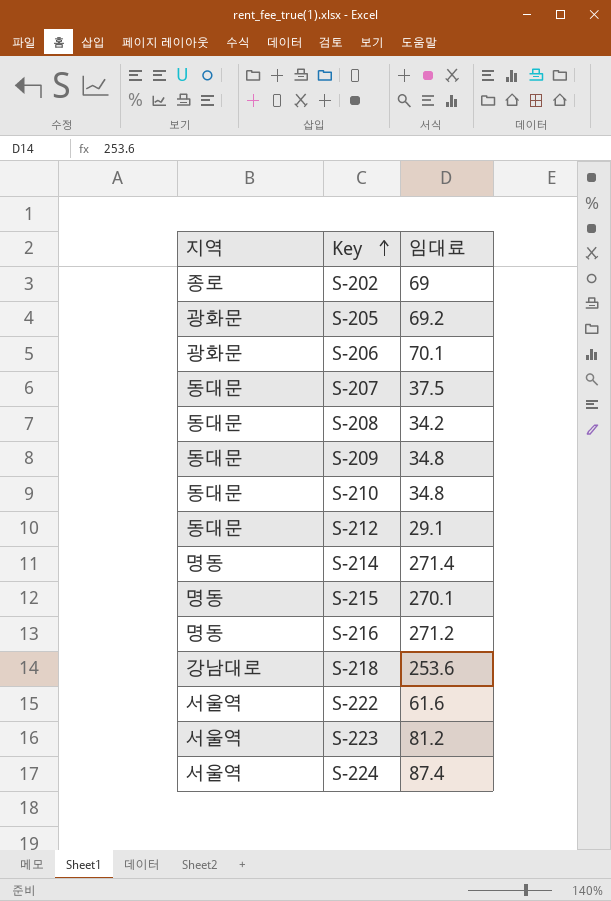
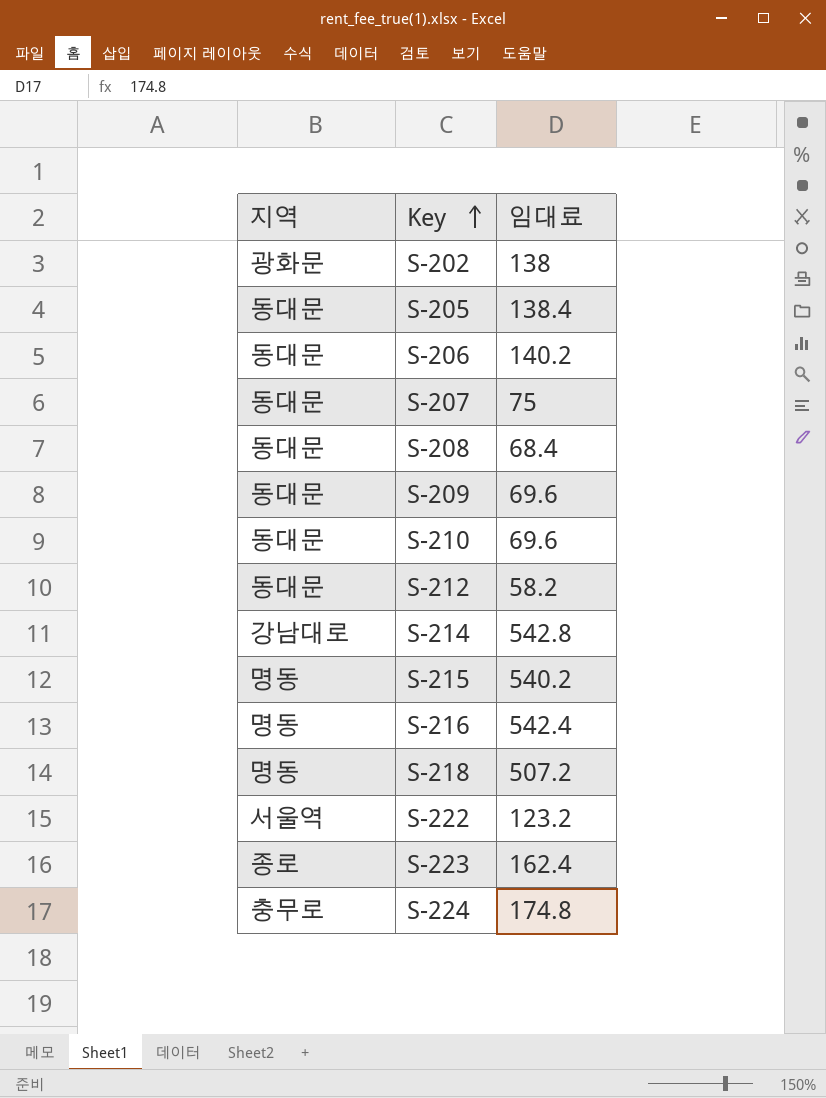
S-202 | 지역: 종로 -> 광화문
S-202 | 임대료: 69 -> 138
S-205 | 지역: 광화문 -> 동대문
S-205 | 임대료: 69.2 -> 138.4
S-206 | 지역: 광화문 -> 동대문
S-206 | 임대료: 70.1 -> 140.2
S-207 | 임대료: 37.5 -> 75
S-208 | 임대료: 34.2 -> 68.4
S-209 | 임대료: 34.8 -> 69.6
S-210 | 임대료: 34.8 -> 69.6
S-212 | 임대료: 29.1 -> 58.2
S-214 | 지역: 명동 -> 강남대로
S-214 | 임대료: 271.4 -> 542.8
S-215 | 임대료: 270.1 -> 540.2
S-216 | 임대료: 271.2 -> 542.4
S-218 | 지역: 강남대로 -> 명동
S-218 | 임대료: 253.6 -> 507.2
S-222 | 임대료: 61.6 -> 123.2
S-223 | 지역: 서울역 -> 종로
S-223 | 임대료: 81.2 -> 162.4
S-224 | 지역: 서울역 -> 충무로
S-224 | 임대료: 87.4 -> 174.8

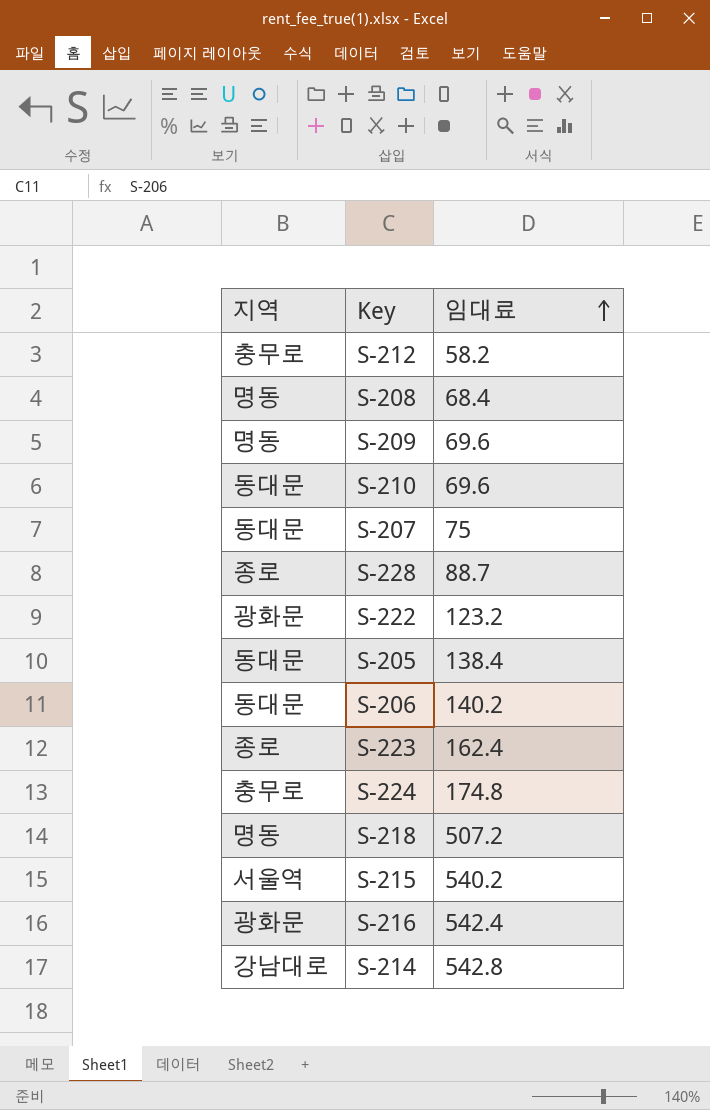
row order: Key ascending -> 임대료 ascending
row S-202: 광화문 | 138 -> none
S-212 | 지역: 동대문 -> 충무로
S-208 | 지역: 동대문 -> 명동
S-209 | 지역: 동대문 -> 명동
row S-228: none -> 종로 | 88.7
S-222 | 지역: 서울역 -> 광화문
S-215 | 지역: 명동 -> 서울역
S-216 | 지역: 명동 -> 광화문

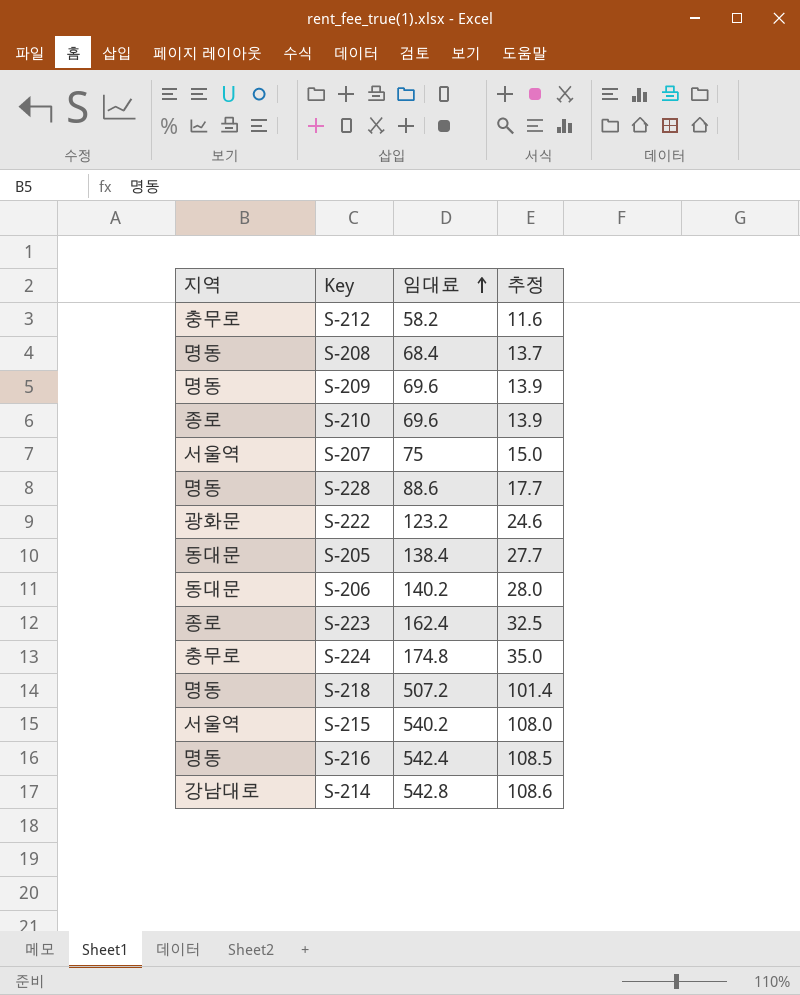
column 추정 | formula: none -> [임대료] * 0.2
S-210 | 지역: 동대문 -> 종로
S-207 | 지역: 동대문 -> 서울역
S-228 | 지역: 종로 -> 명동
S-228 | 임대료: 88.7 -> 88.6
S-216 | 지역: 광화문 -> 명동

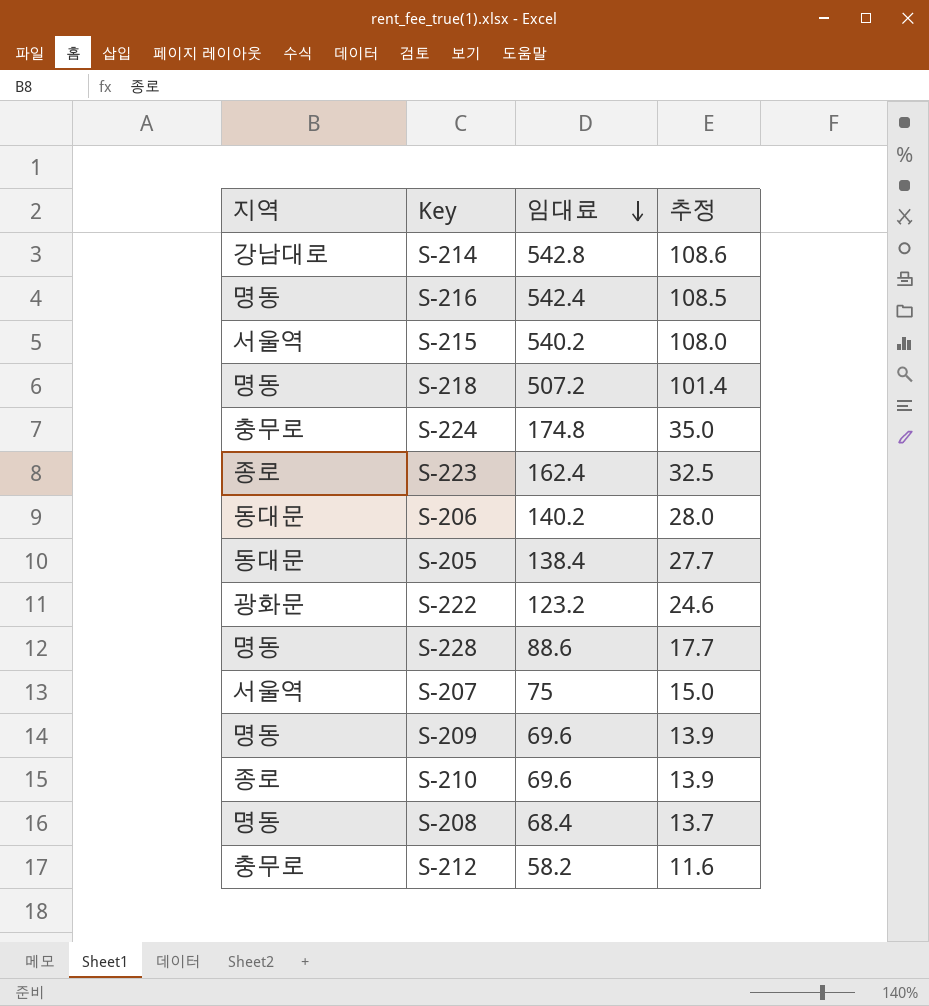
row order: 임대료 ascending -> 임대료 descending

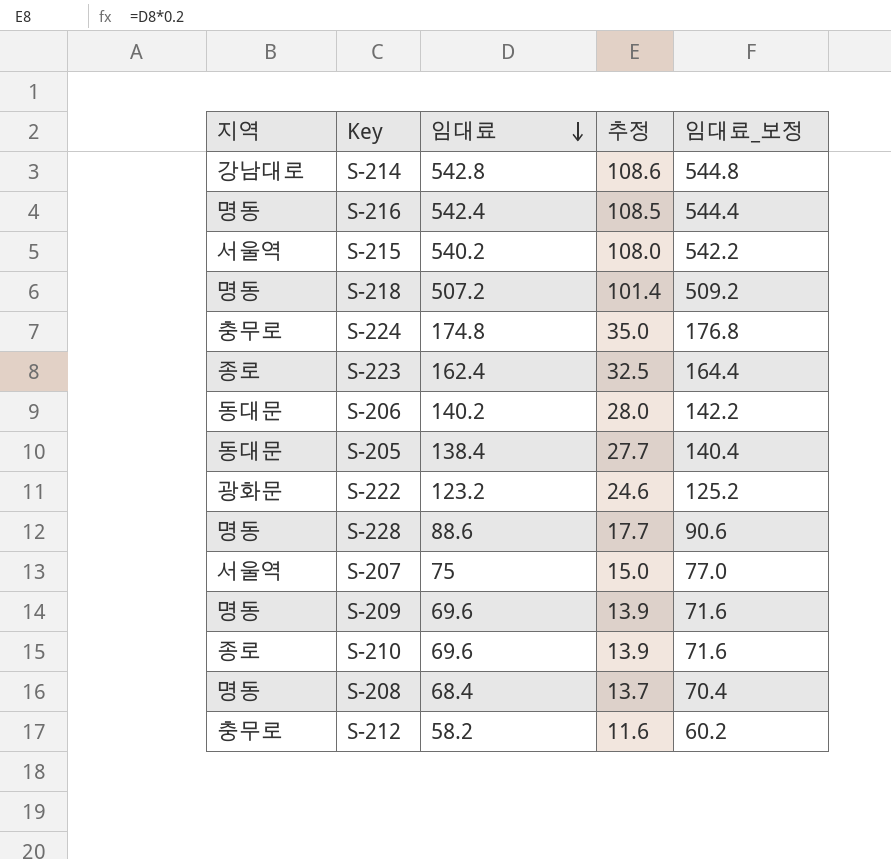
column 임대료_보정 | formula: none -> [임대료] + 2

